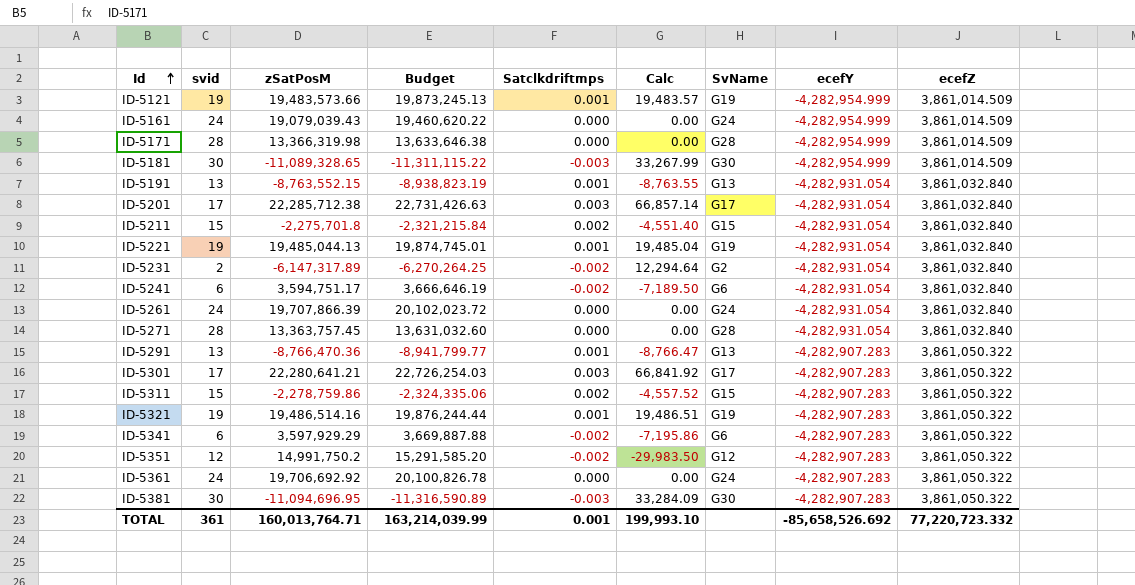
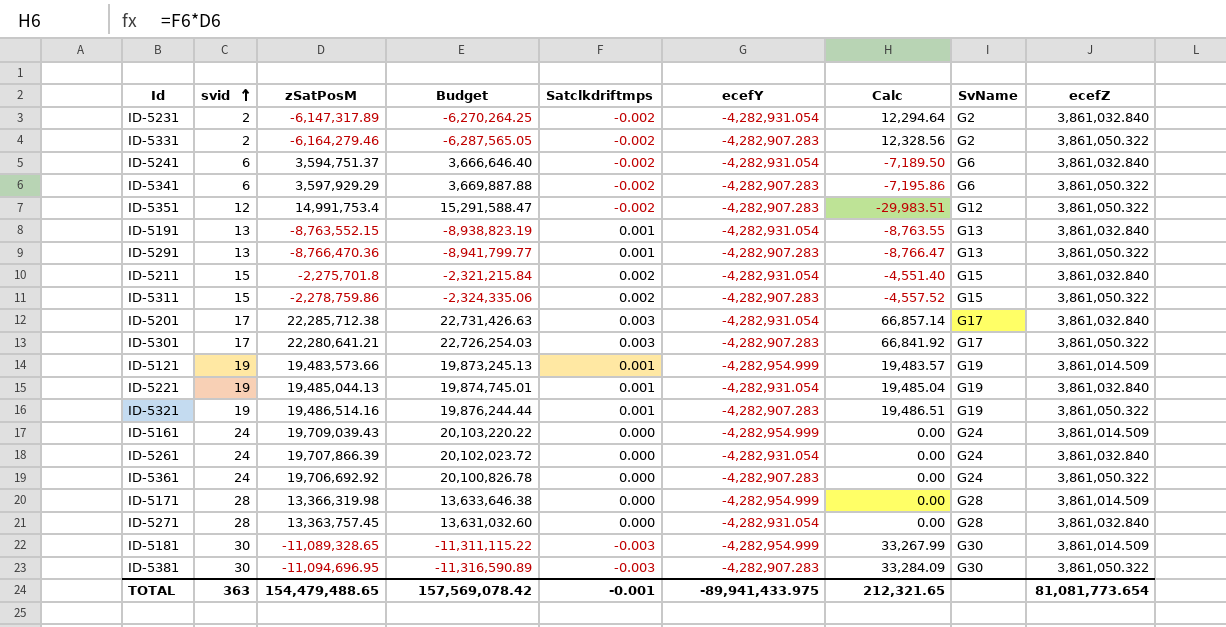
row order: Id ascending -> svid ascending
column ecefY | position: 8 -> 6
row ID-5331: none -> 2 | -6,164,279.46 | -6,287,565.05 | -0.002 | -4,282,907.283 | 12,328.56 | G2 | 3,861,050.322
ID-5241 | zSatPosM: 3,594,751.17 -> 3,594,751.37
ID-5241 | Budget: 3,666,646.19 -> 3,666,646.40
ID-5351 | zSatPosM: 14,991,750.2 -> 14,991,753.4
ID-5351 | Budget: 15,291,585.20 -> 15,291,588.47
ID-5351 | Calc: -29,983.50 -> -29,983.51
ID-5161 | zSatPosM: 19,079,039.43 -> 19,709,039.43
ID-5161 | Budget: 19,460,620.22 -> 20,103,220.22
TOTAL | svid: 361 -> 363
TOTAL | zSatPosM: 160,013,764.71 -> 154,479,488.65
TOTAL | Budget: 163,214,039.99 -> 157,569,078.42
TOTAL | Satclkdriftmps: 0.001 -> -0.001
TOTAL | ecefY: -85,658,526.692 -> -89,941,433.975
TOTAL | Calc: 199,993.10 -> 212,321.65
TOTAL | ecefZ: 77,220,723.332 -> 81,081,773.654

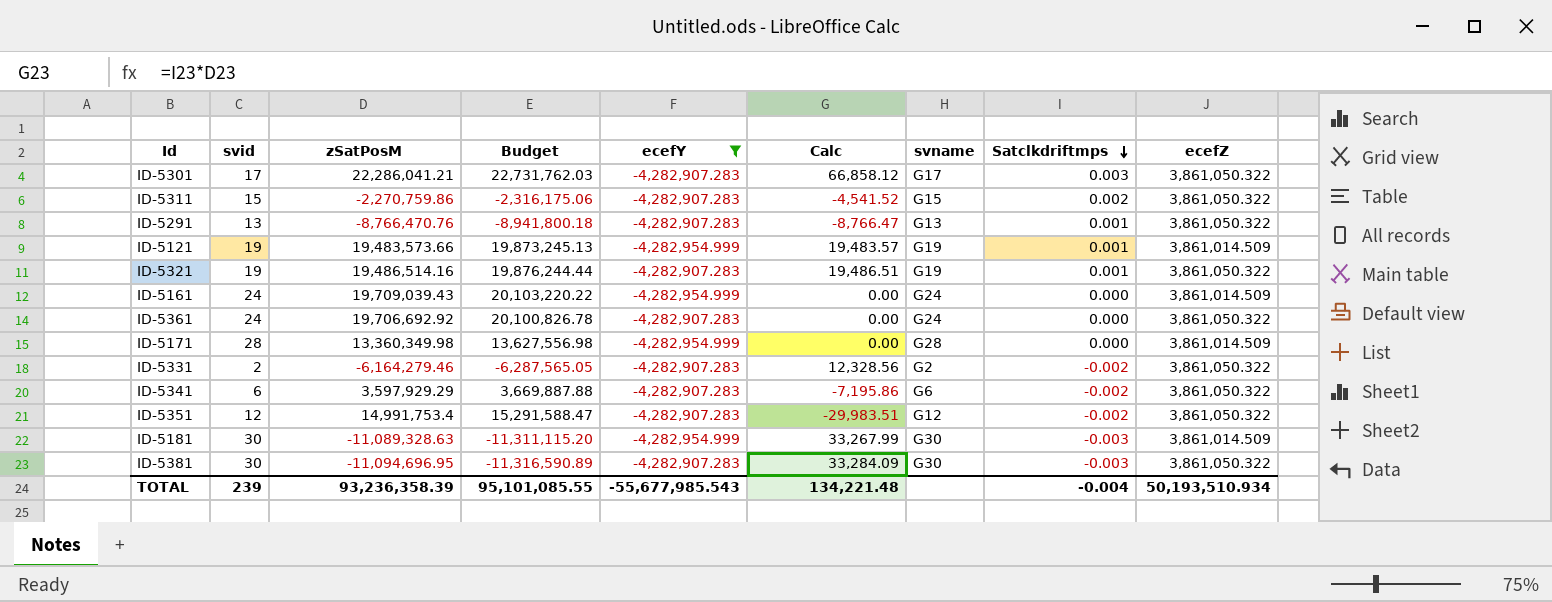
filter: none -> ecefY != -4,282,931.054
row order: svid ascending -> Satclkdriftmps descending
column name: SvName -> svname
column Satclkdriftmps | position: 5 -> 8
ID-5301 | zSatPosM: 22,280,641.21 -> 22,286,041.21
ID-5301 | Budget: 22,726,254.03 -> 22,731,762.03
ID-5301 | Calc: 66,841.92 -> 66,858.12
ID-5311 | zSatPosM: -2,278,759.86 -> -2,270,759.86
ID-5311 | Budget: -2,324,335.06 -> -2,316,175.06
ID-5311 | Calc: -4,557.52 -> -4,541.52
ID-5291 | zSatPosM: -8,766,470.36 -> -8,766,470.76
ID-5291 | Budget: -8,941,799.77 -> -8,941,800.18
ID-5171 | zSatPosM: 13,366,319.98 -> 13,360,349.98
ID-5171 | Budget: 13,633,646.38 -> 13,627,556.98
ID-5181 | zSatPosM: -11,089,328.65 -> -11,089,328.63
ID-5181 | Budget: -11,311,115.22 -> -11,311,115.20
TOTAL | svid: 363 -> 239
TOTAL | zSatPosM: 154,479,488.65 -> 93,236,358.39
TOTAL | Budget: 157,569,078.42 -> 95,101,085.55
TOTAL | ecefY: -89,941,433.975 -> -55,677,985.543
TOTAL | Calc: 212,321.65 -> 134,221.48
TOTAL | Satclkdriftmps: -0.001 -> -0.004
TOTAL | ecefZ: 81,081,773.654 -> 50,193,510.934

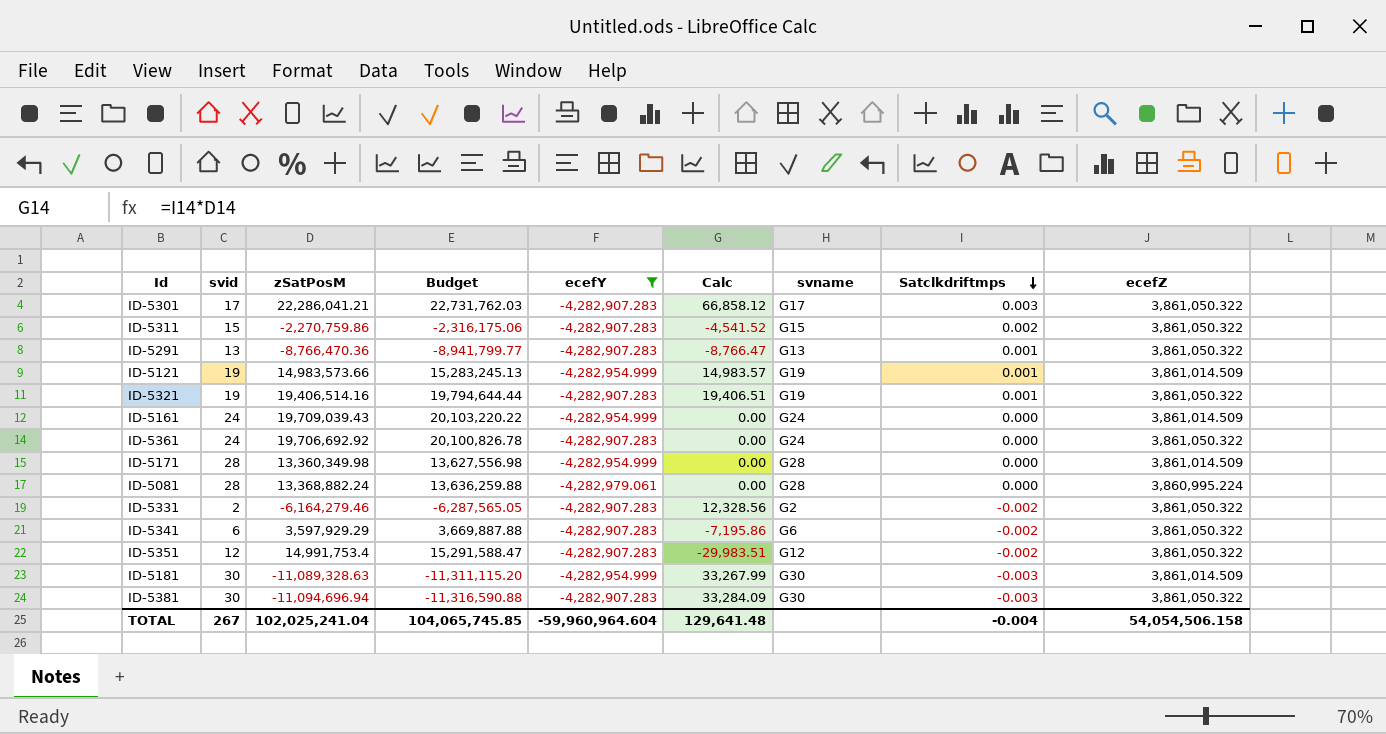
ID-5291 | zSatPosM: -8,766,470.76 -> -8,766,470.36
ID-5291 | Budget: -8,941,800.18 -> -8,941,799.77
ID-5121 | zSatPosM: 19,483,573.66 -> 14,983,573.66
ID-5121 | Budget: 19,873,245.13 -> 15,283,245.13
ID-5121 | Calc: 19,483.57 -> 14,983.57
ID-5321 | zSatPosM: 19,486,514.16 -> 19,406,514.16
ID-5321 | Budget: 19,876,244.44 -> 19,794,644.44
ID-5321 | Calc: 19,486.51 -> 19,406.51
row ID-5081: none -> 28 | 13,368,882.24 | 13,636,259.88 | -4,282,979.061 | 0.00 | G28 | 0.000 | 3,860,995.224
ID-5381 | zSatPosM: -11,094,696.95 -> -11,094,696.94
ID-5381 | Budget: -11,316,590.89 -> -11,316,590.88
TOTAL | svid: 239 -> 267
TOTAL | zSatPosM: 93,236,358.39 -> 102,025,241.04
TOTAL | Budget: 95,101,085.55 -> 104,065,745.85
TOTAL | ecefY: -55,677,985.543 -> -59,960,964.604
TOTAL | Calc: 134,221.48 -> 129,641.48
TOTAL | ecefZ: 50,193,510.934 -> 54,054,506.158

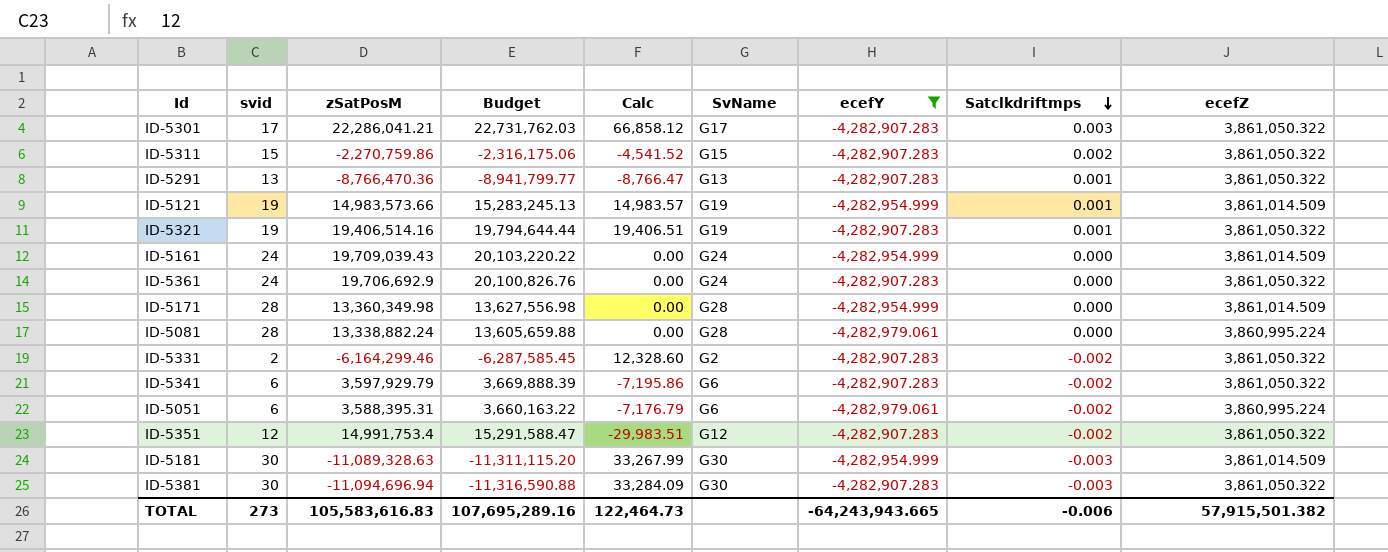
column name: svname -> SvName
column ecefY | position: 5 -> 7
ID-5361 | zSatPosM: 19,706,692.92 -> 19,706,692.9
ID-5361 | Budget: 20,100,826.78 -> 20,100,826.76
ID-5081 | zSatPosM: 13,368,882.24 -> 13,338,882.24
ID-5081 | Budget: 13,636,259.88 -> 13,605,659.88
ID-5331 | zSatPosM: -6,164,279.46 -> -6,164,299.46
ID-5331 | Budget: -6,287,565.05 -> -6,287,585.45
ID-5331 | Calc: 12,328.56 -> 12,328.60
ID-5341 | zSatPosM: 3,597,929.29 -> 3,597,929.79
ID-5341 | Budget: 3,669,887.88 -> 3,669,888.39
row ID-5051: none -> 6 | 3,588,395.31 | 3,660,163.22 | -7,176.79 | G6 | -4,282,979.061 | -0.002 | 3,860,995.224
TOTAL | svid: 267 -> 273
TOTAL | zSatPosM: 102,025,241.04 -> 105,583,616.83
TOTAL | Budget: 104,065,745.85 -> 107,695,289.16
TOTAL | Calc: 129,641.48 -> 122,464.73
TOTAL | ecefY: -59,960,964.604 -> -64,243,943.665
TOTAL | Satclkdriftmps: -0.004 -> -0.006
TOTAL | ecefZ: 54,054,506.158 -> 57,915,501.382

